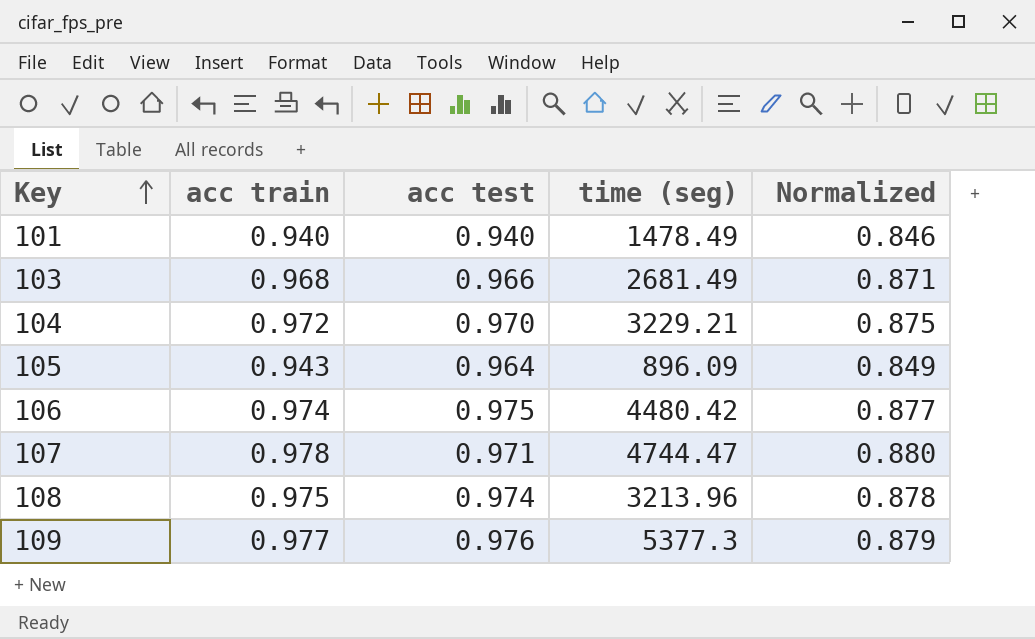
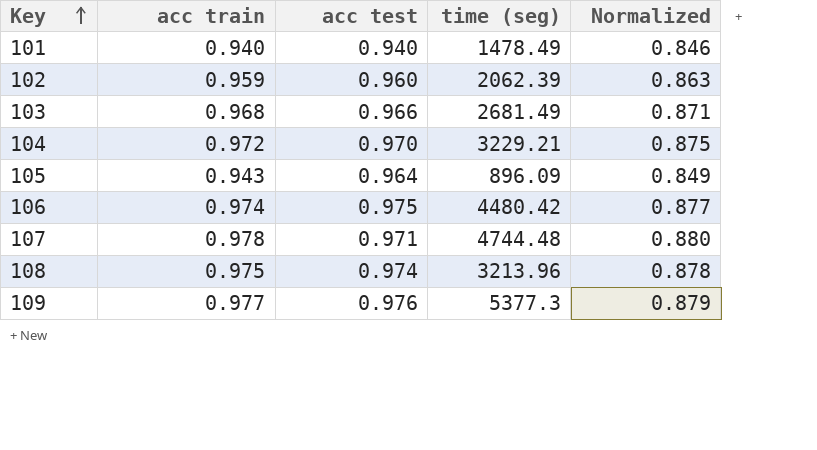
row 102: none -> 0.959 | 0.960 | 2062.39 | 0.863
107 | time (seg): 4744.47 -> 4744.48

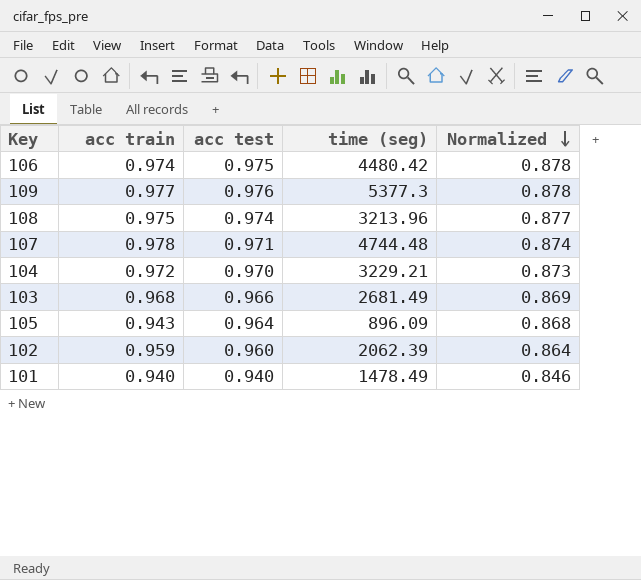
row order: Key ascending -> Normalized descending
column Normalized | formula: [acc train] * 0.9 -> [acc test] * 0.9

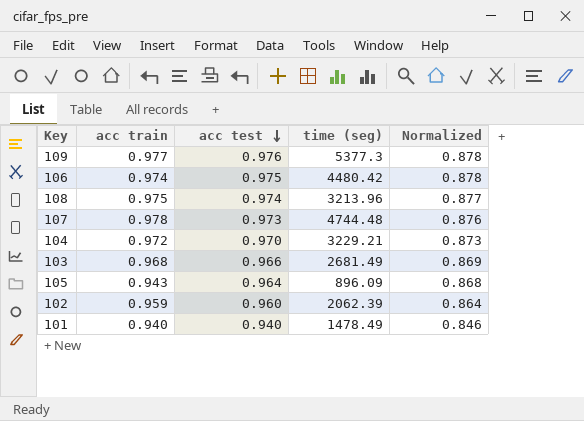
row order: Normalized descending -> acc test descending
107 | acc test: 0.971 -> 0.973
107 | Normalized: 0.874 -> 0.876

